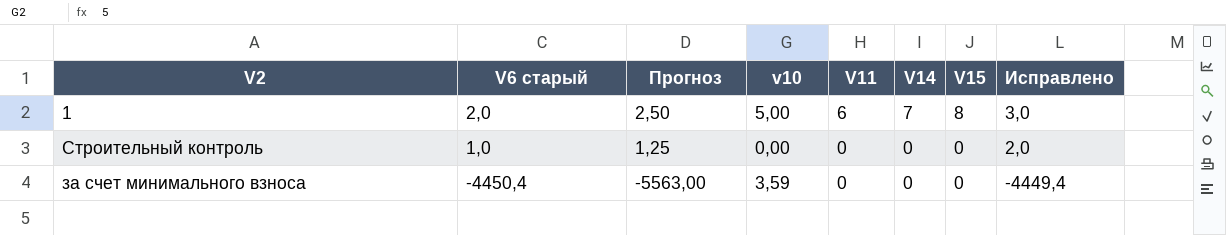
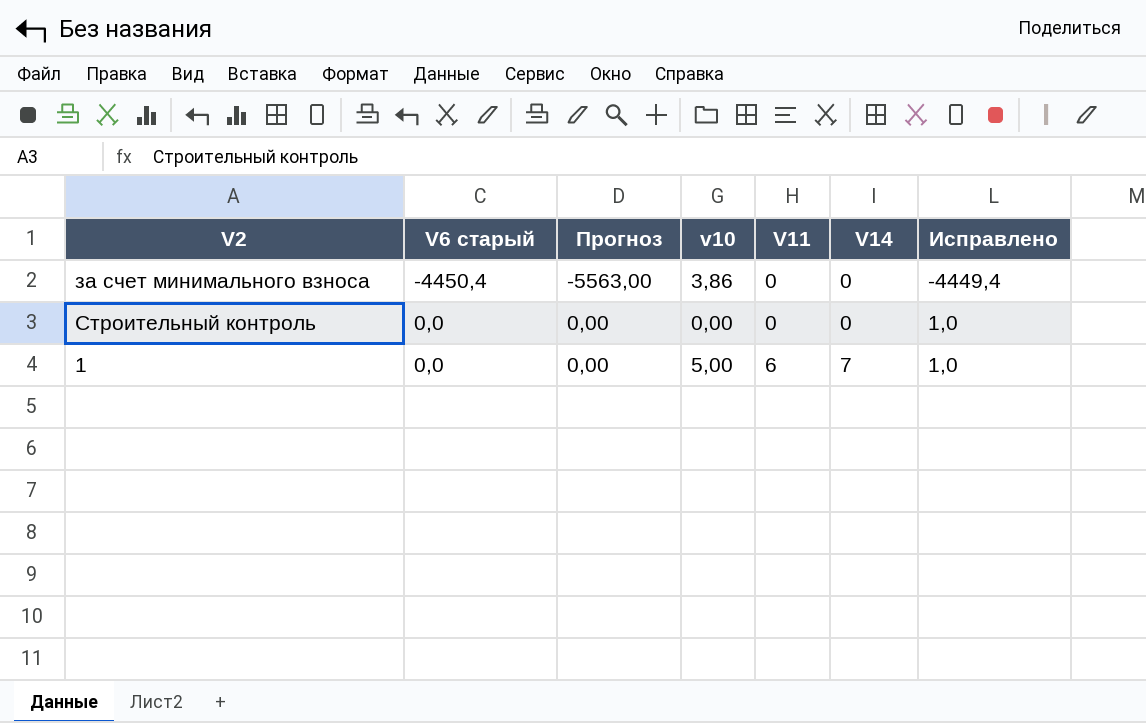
row order: V6 старый descending -> V6 старый ascending
column V15 | position: 7 -> none
за счет минимального взноса | v10: 3,59 -> 3,86
Строительный контроль | V6 старый: 1,0 -> 0,0
Строительный контроль | Прогноз: 1,25 -> 0,00
Строительный контроль | Исправлено: 2,0 -> 1,0
1 | V6 старый: 2,0 -> 0,0
1 | Прогноз: 2,50 -> 0,00
1 | Исправлено: 3,0 -> 1,0

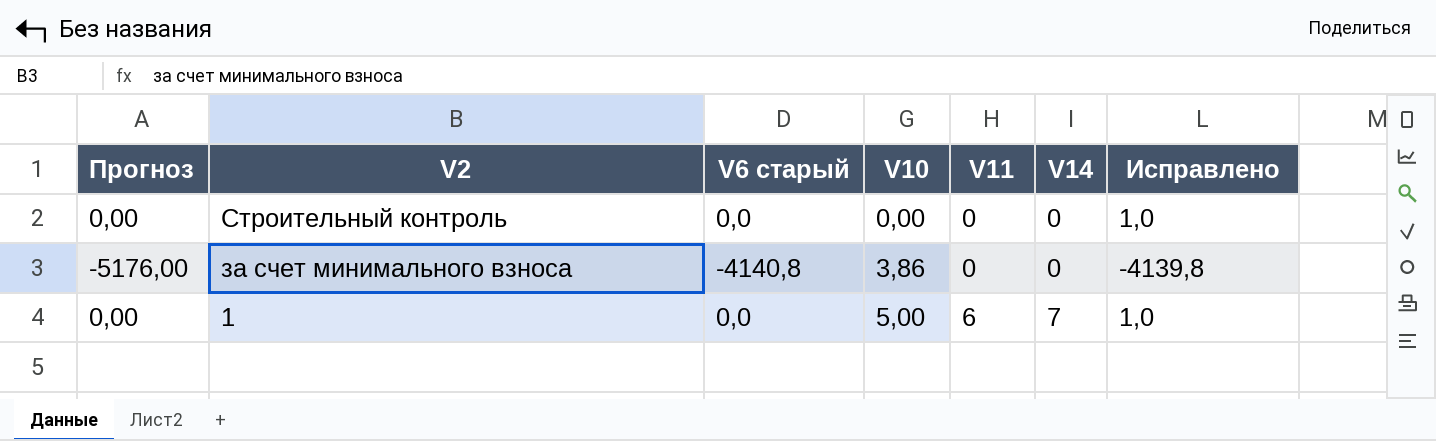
row order: V6 старый ascending -> V2 descending
column Прогноз | position: 3 -> 1
column name: v10 -> V10
за счет минимального взноса | Прогноз: -5563,00 -> -5176,00
за счет минимального взноса | V6 старый: -4450,4 -> -4140,8
за счет минимального взноса | Исправлено: -4449,4 -> -4139,8

